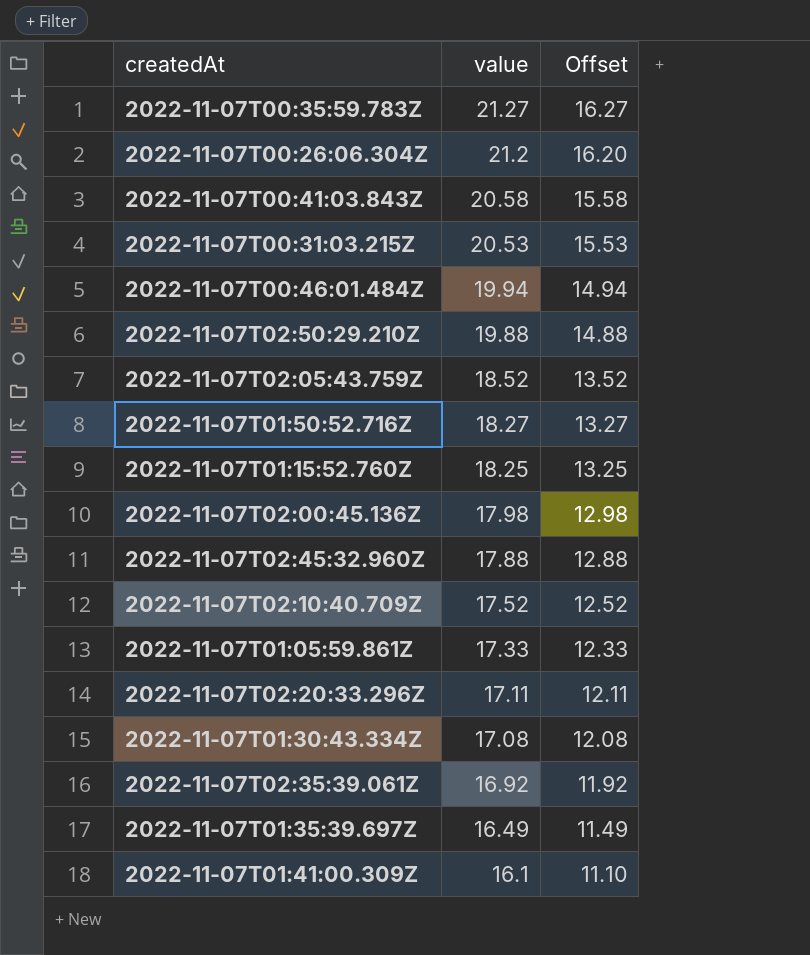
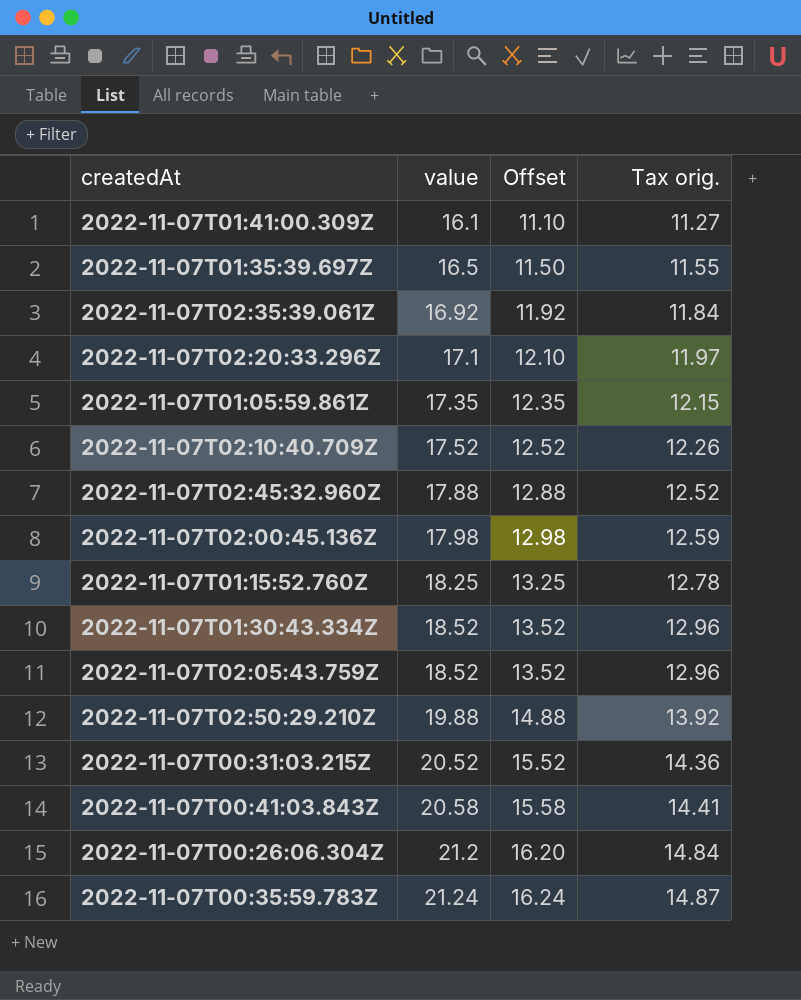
row order: value descending -> value ascending
column Tax orig. | formula: none -> [value] * 0.7
row 2022-11-07T00:46:01.484Z: 19.94 | 14.94 -> none
row 2022-11-07T01:50:52.716Z: 18.27 | 13.27 -> none
2022-11-07T01:35:39.697Z | value: 16.49 -> 16.5
2022-11-07T01:35:39.697Z | Offset: 11.49 -> 11.50
2022-11-07T02:20:33.296Z | value: 17.11 -> 17.1
2022-11-07T02:20:33.296Z | Offset: 12.11 -> 12.10
2022-11-07T01:05:59.861Z | value: 17.33 -> 17.35
2022-11-07T01:05:59.861Z | Offset: 12.33 -> 12.35
2022-11-07T01:30:43.334Z | value: 17.08 -> 18.52
2022-11-07T01:30:43.334Z | Offset: 12.08 -> 13.52
2022-11-07T00:31:03.215Z | value: 20.53 -> 20.52
2022-11-07T00:31:03.215Z | Offset: 15.53 -> 15.52
2022-11-07T00:35:59.783Z | value: 21.27 -> 21.24
2022-11-07T00:35:59.783Z | Offset: 16.27 -> 16.24

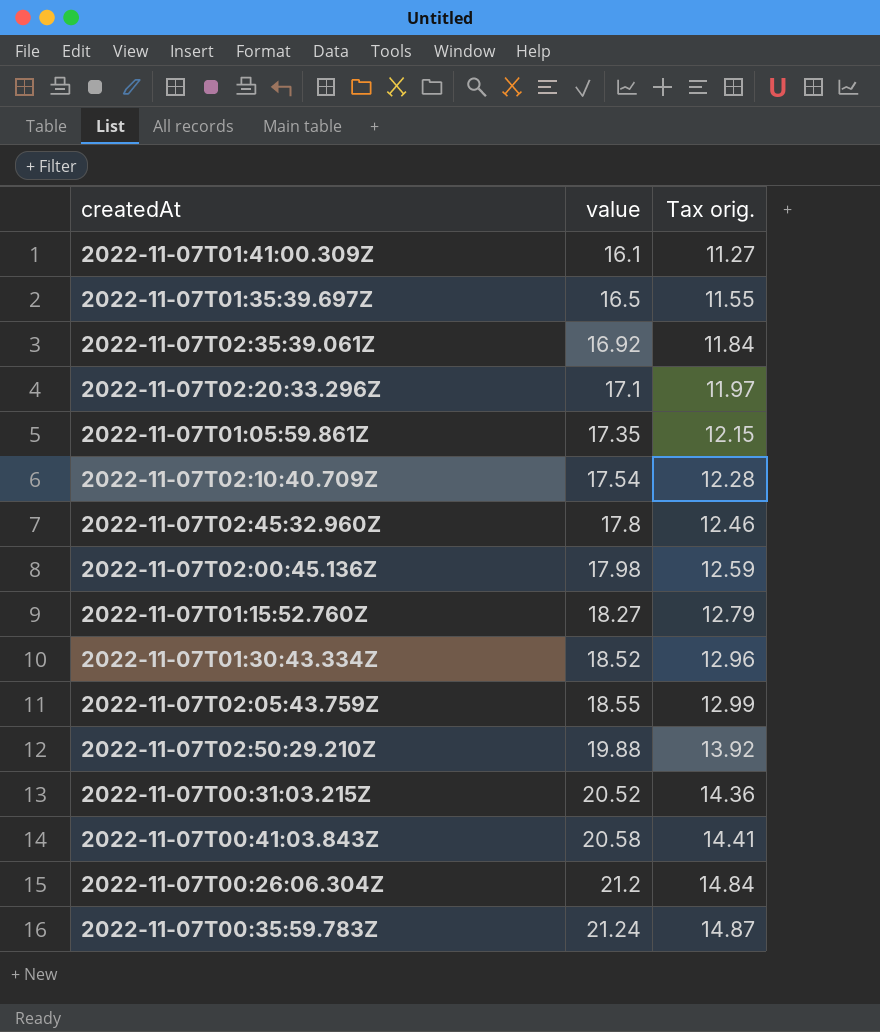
column Offset | formula: [value] - 5 -> none
2022-11-07T02:10:40.709Z | value: 17.52 -> 17.54
2022-11-07T02:10:40.709Z | Tax orig.: 12.26 -> 12.28
2022-11-07T02:45:32.960Z | value: 17.88 -> 17.8
2022-11-07T02:45:32.960Z | Tax orig.: 12.52 -> 12.46
2022-11-07T01:15:52.760Z | value: 18.25 -> 18.27
2022-11-07T01:15:52.760Z | Tax orig.: 12.78 -> 12.79
2022-11-07T02:05:43.759Z | value: 18.52 -> 18.55
2022-11-07T02:05:43.759Z | Tax orig.: 12.96 -> 12.99

